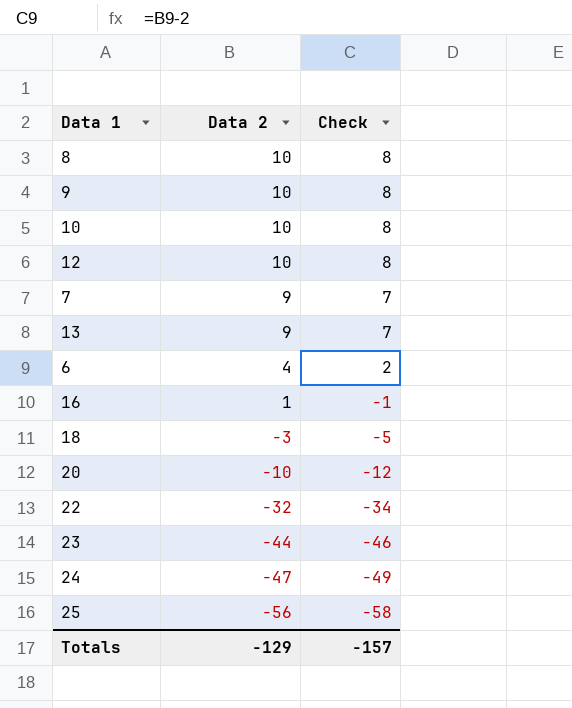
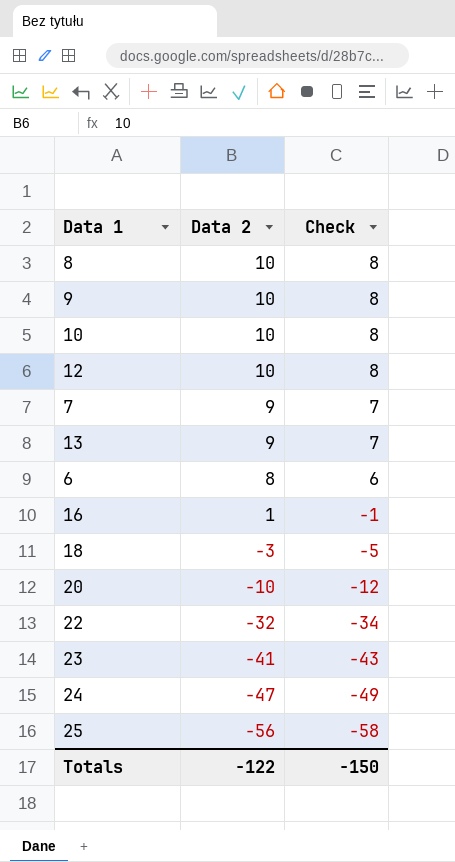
6 | Data 2: 4 -> 8
6 | Check: 2 -> 6
23 | Data 2: -44 -> -41
23 | Check: -46 -> -43
Totals | Data 2: -129 -> -122
Totals | Check: -157 -> -150

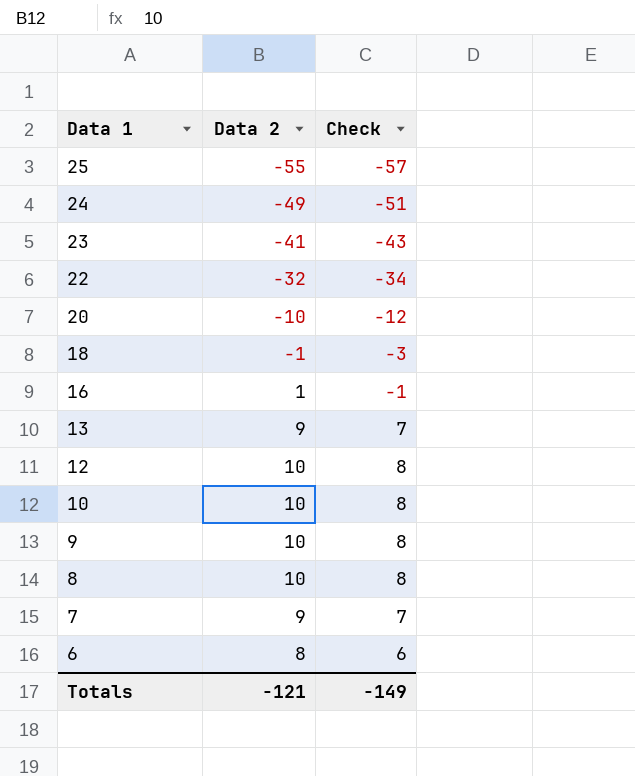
row order: Data 2 descending -> Data 1 descending
25 | Data 2: -56 -> -55
25 | Check: -58 -> -57
24 | Data 2: -47 -> -49
24 | Check: -49 -> -51
18 | Data 2: -3 -> -1
18 | Check: -5 -> -3
Totals | Data 2: -122 -> -121
Totals | Check: -150 -> -149

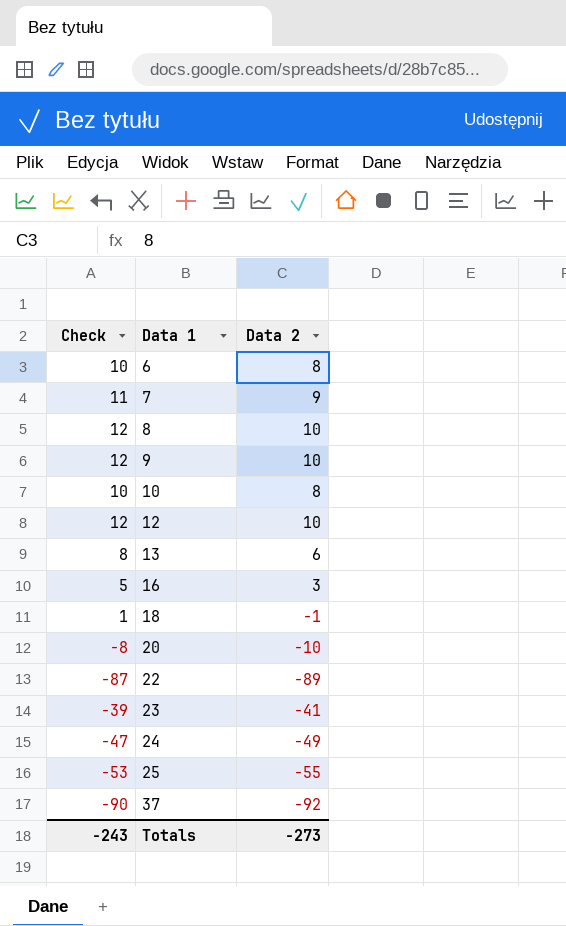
row order: Data 1 descending -> Data 1 ascending
column Check | formula: [Data 2] - 2 -> [Data 2] + 2
column Check | position: 3 -> 1
10 | Data 2: 10 -> 8
13 | Data 2: 9 -> 6
16 | Data 2: 1 -> 3
22 | Data 2: -32 -> -89
row 37: none -> -90 | -92
Totals | Check: -149 -> -243
Totals | Data 2: -121 -> -273

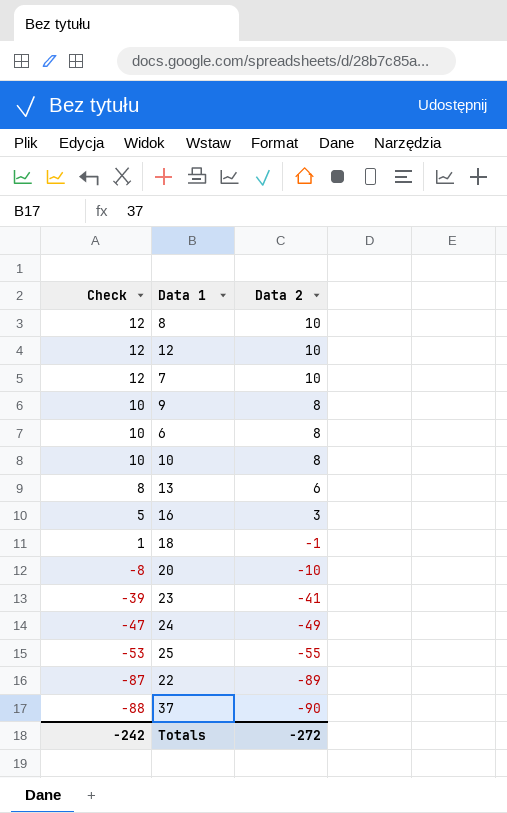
row order: Data 1 ascending -> Check descending
7 | Check: 11 -> 12
7 | Data 2: 9 -> 10
9 | Check: 12 -> 10
9 | Data 2: 10 -> 8
37 | Check: -90 -> -88
37 | Data 2: -92 -> -90
Totals | Check: -243 -> -242
Totals | Data 2: -273 -> -272

